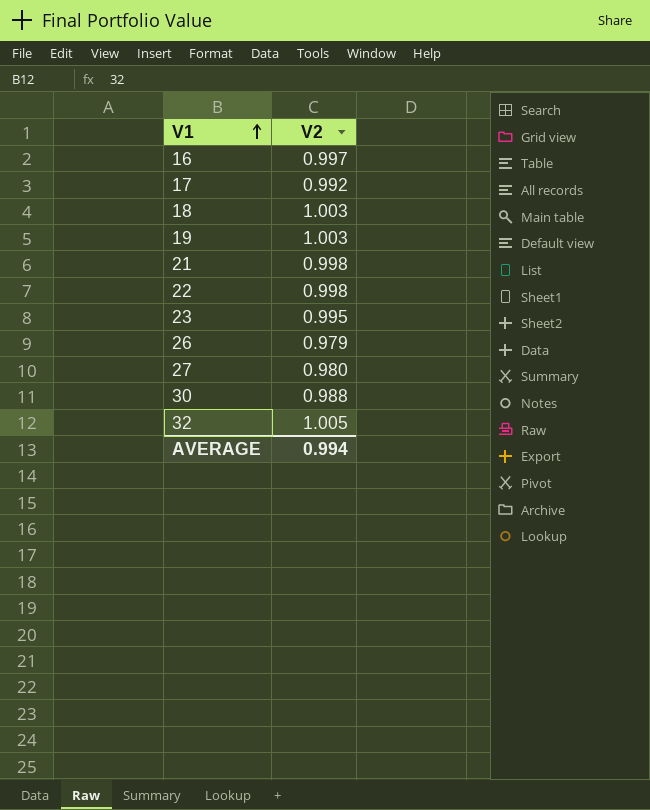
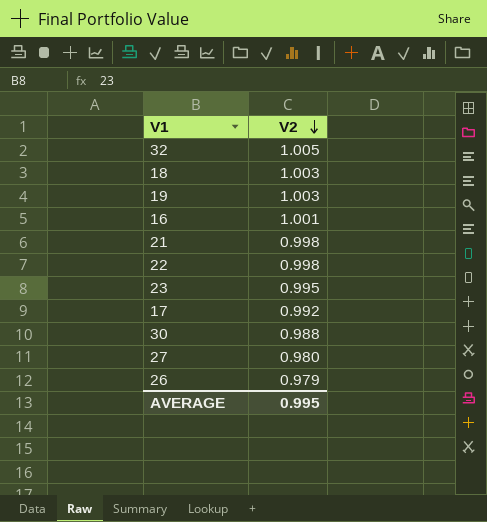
row order: V1 ascending -> V2 descending
16 | V2: 0.997 -> 1.001
AVERAGE | V2: 0.994 -> 0.995

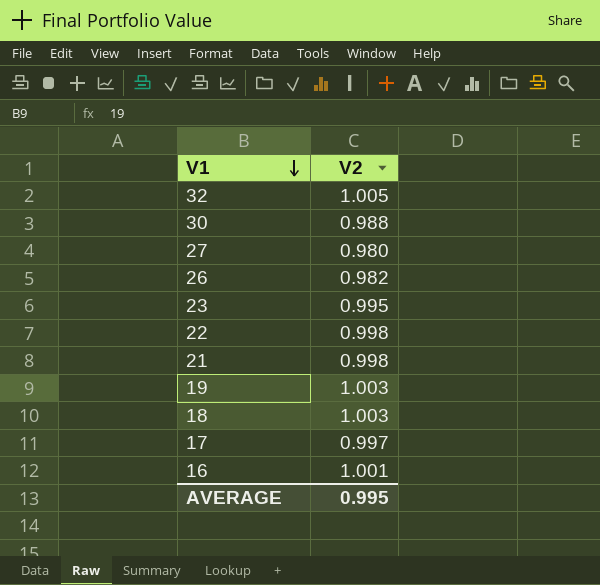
row order: V2 descending -> V1 descending
26 | V2: 0.979 -> 0.982
17 | V2: 0.992 -> 0.997

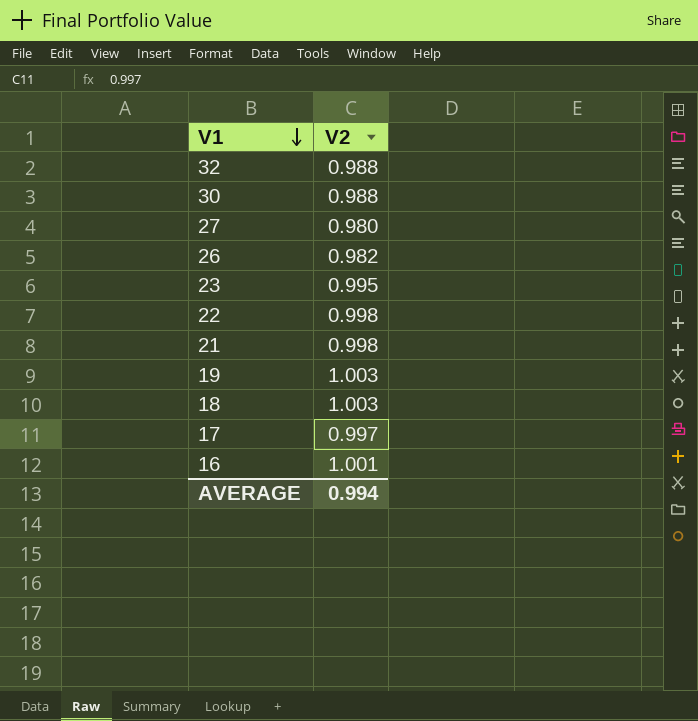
32 | V2: 1.005 -> 0.988
AVERAGE | V2: 0.995 -> 0.994

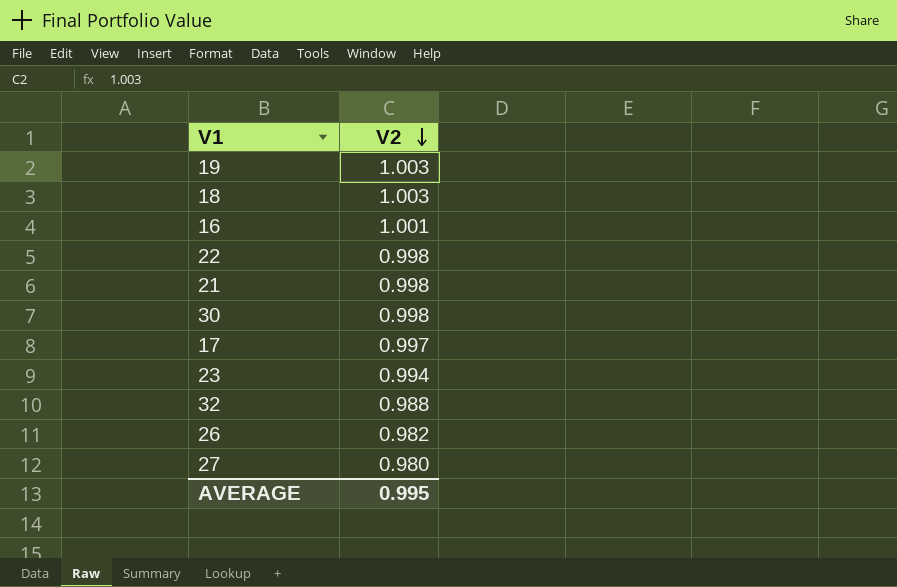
row order: V1 descending -> V2 descending
30 | V2: 0.988 -> 0.998
23 | V2: 0.995 -> 0.994
AVERAGE | V2: 0.994 -> 0.995

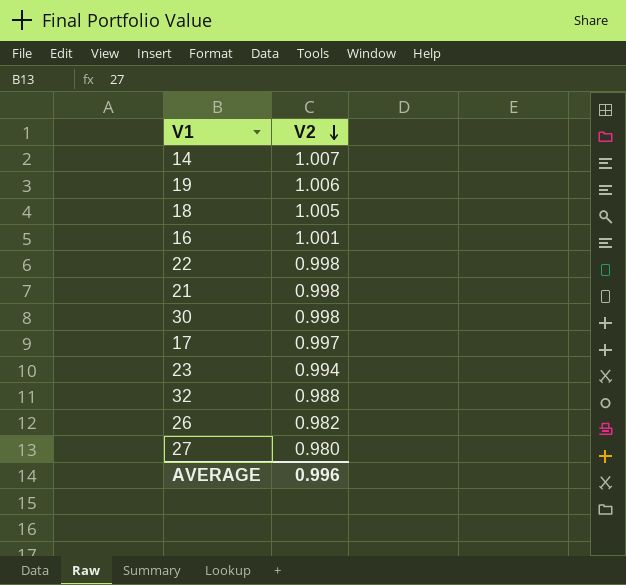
row 14: none -> 1.007
19 | V2: 1.003 -> 1.006
18 | V2: 1.003 -> 1.005
AVERAGE | V2: 0.995 -> 0.996

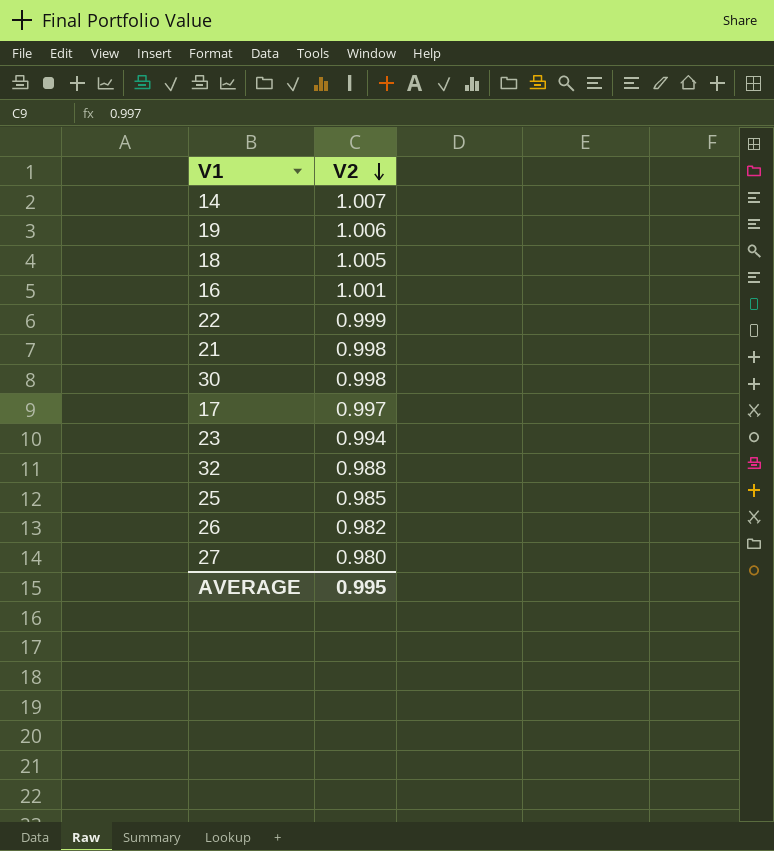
22 | V2: 0.998 -> 0.999
row 25: none -> 0.985
AVERAGE | V2: 0.996 -> 0.995

